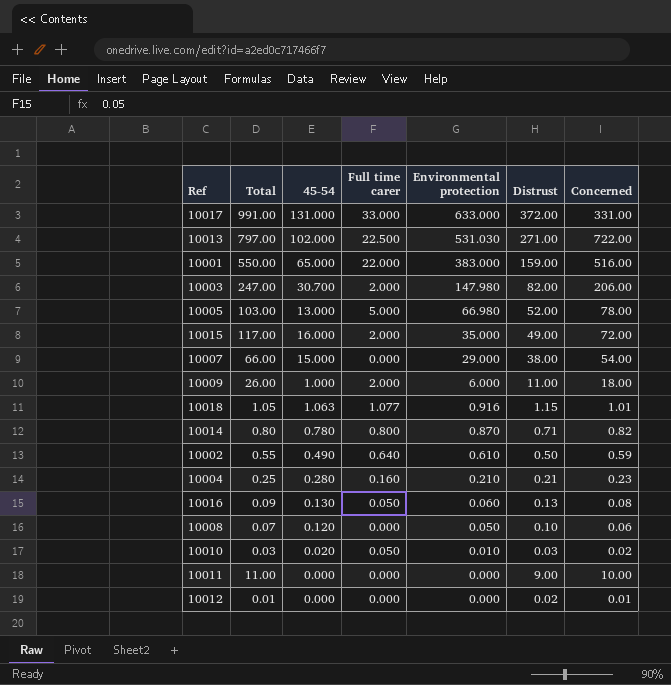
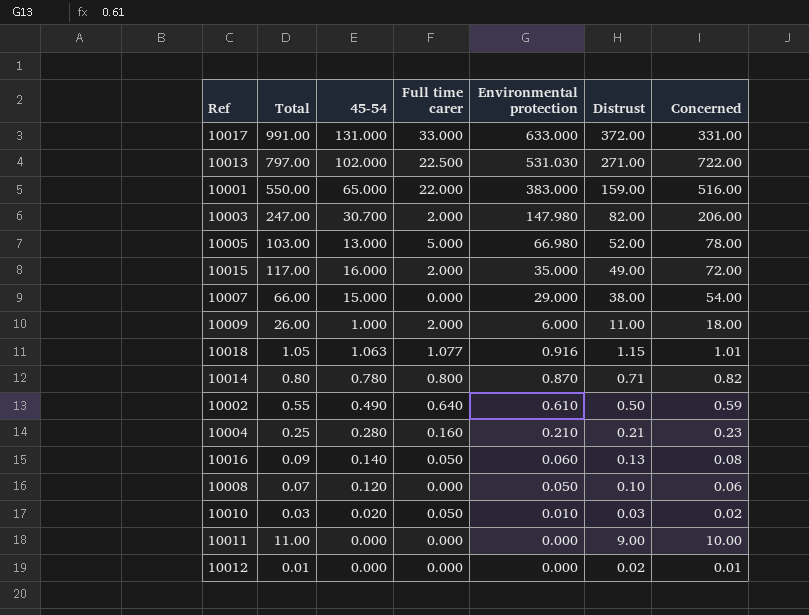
10016 | 45-54: 0.130 -> 0.140

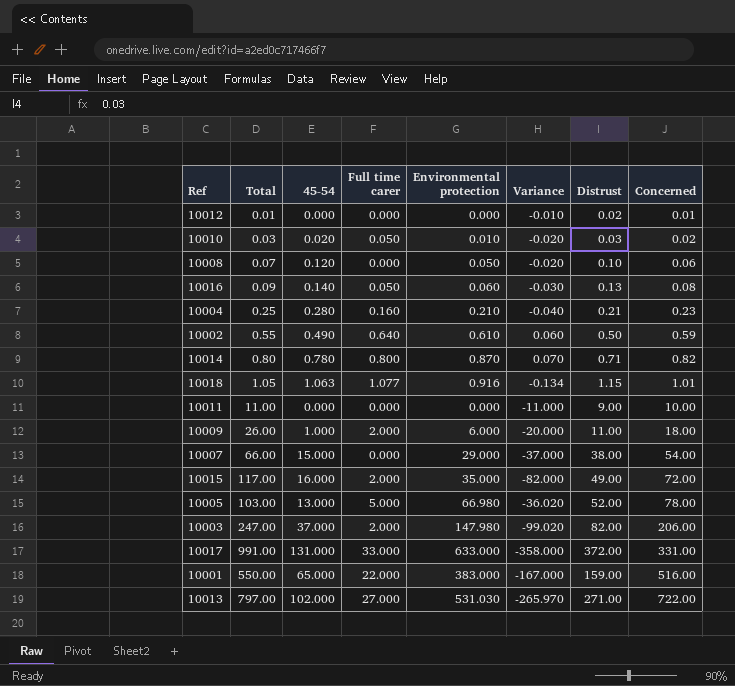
row order: Environmental protection descending -> Concerned ascending
column Variance | formula: none -> [Environmental protection] - [Total]
10003 | 45-54: 30.700 -> 37.000
10013 | Full time carer: 22.500 -> 27.000

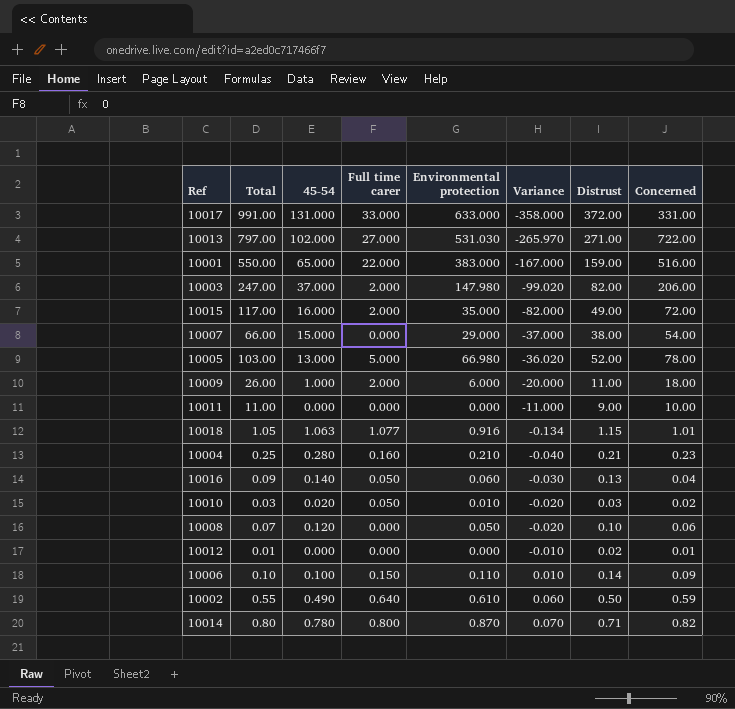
row order: Concerned ascending -> Variance ascending
10016 | Concerned: 0.08 -> 0.04
row 10006: none -> 0.10 | 0.100 | 0.150 | 0.110 | 0.010 | 0.14 | 0.09

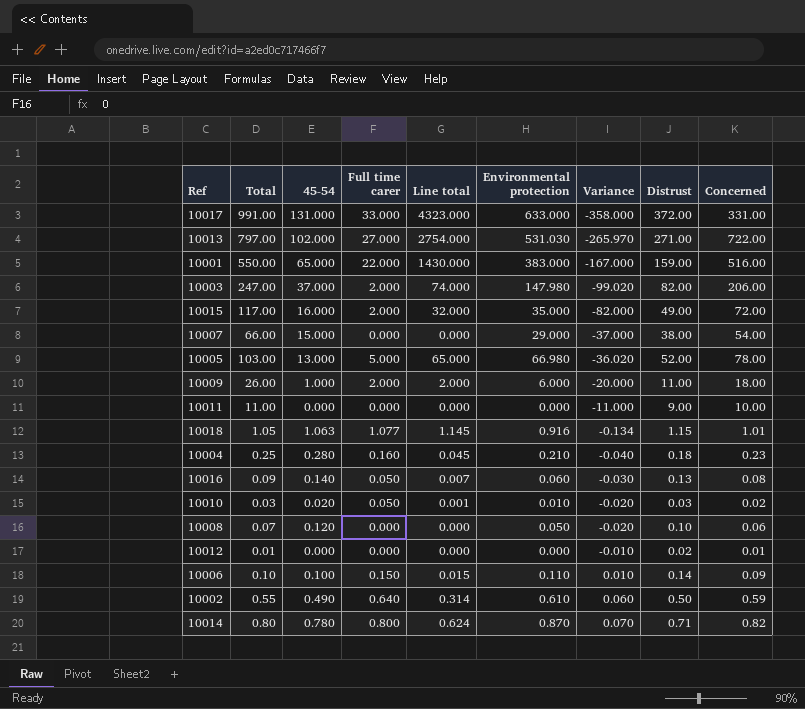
column Line total | formula: none -> [45-54] * [Full time carer]
10004 | Distrust: 0.21 -> 0.18
10016 | Concerned: 0.04 -> 0.08

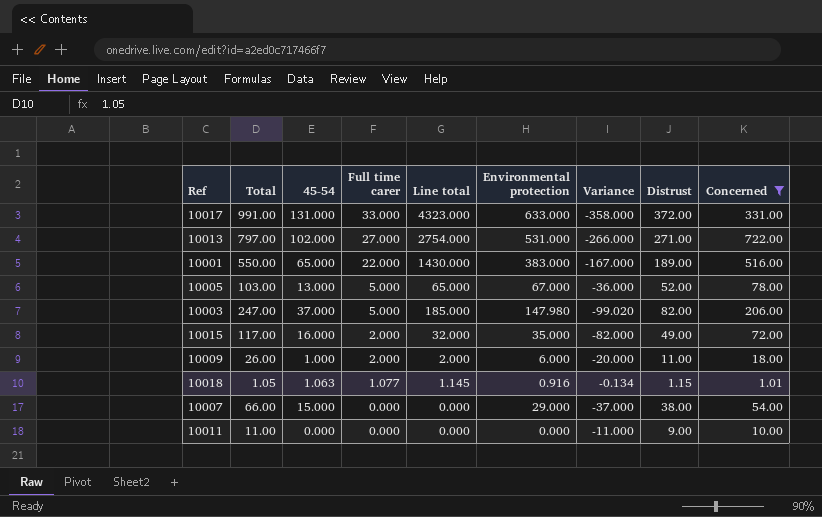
filter: none -> Concerned >= 1.01
row order: Variance ascending -> Full time carer descending
10013 | Environmental protection: 531.030 -> 531.000
10013 | Variance: -265.970 -> -266.000
10001 | Distrust: 159.00 -> 189.00
10005 | Environmental protection: 66.980 -> 67.000
10005 | Variance: -36.020 -> -36.000
10003 | Full time carer: 2.000 -> 5.000
10003 | Line total: 74.000 -> 185.000

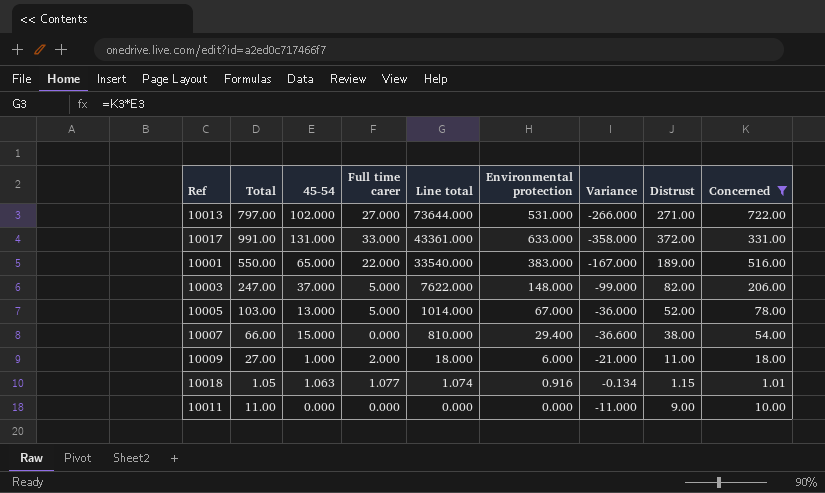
row order: Full time carer descending -> Line total descending
column Line total | formula: [45-54] * [Full time carer] -> [45-54] * [Concerned]
row 10015: 117.00 | 16.000 | 2.000 | 32.000 | 35.000 | -82.000 | 49.00 | 72.00 -> none
10003 | Environmental protection: 147.980 -> 148.000
10003 | Variance: -99.020 -> -99.000
10007 | Environmental protection: 29.000 -> 29.400
10007 | Variance: -37.000 -> -36.600
10009 | Total: 26.00 -> 27.00
10009 | Variance: -20.000 -> -21.000

